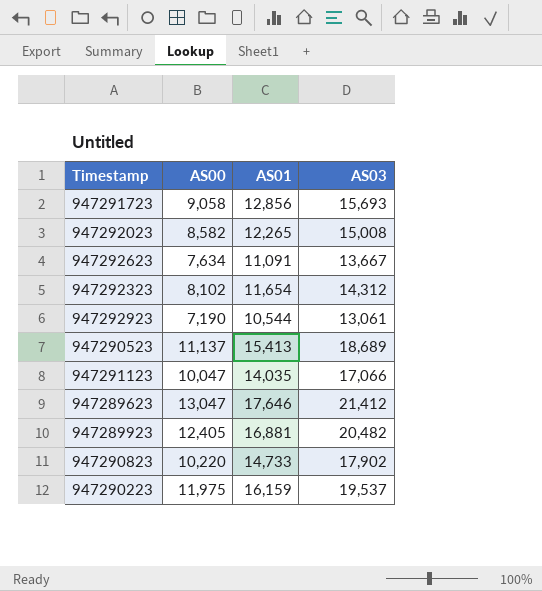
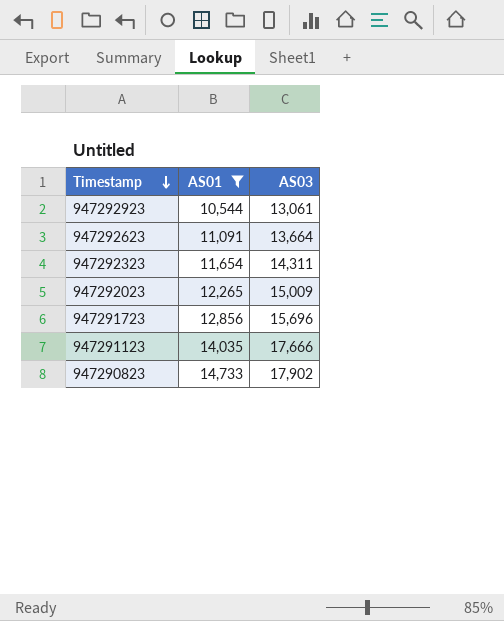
filter: none -> AS01 <= 14,733
row order: none -> Timestamp descending
column AS00 | position: 2 -> none
947292623 | AS03: 13,667 -> 13,664
947292323 | AS03: 14,312 -> 14,311
947292023 | AS03: 15,008 -> 15,009
947291723 | AS03: 15,693 -> 15,696
947291123 | AS03: 17,066 -> 17,666

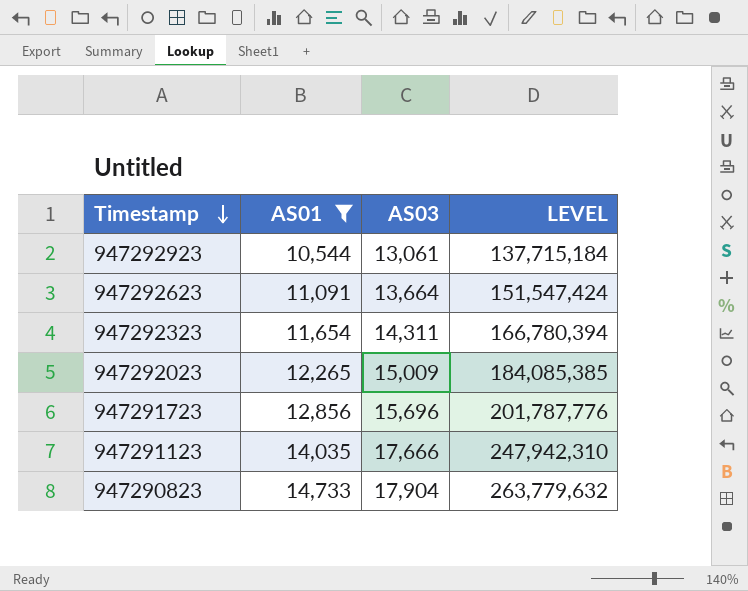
column LEVEL | formula: none -> [AS01] * [AS03]
947290823 | AS03: 17,902 -> 17,904

